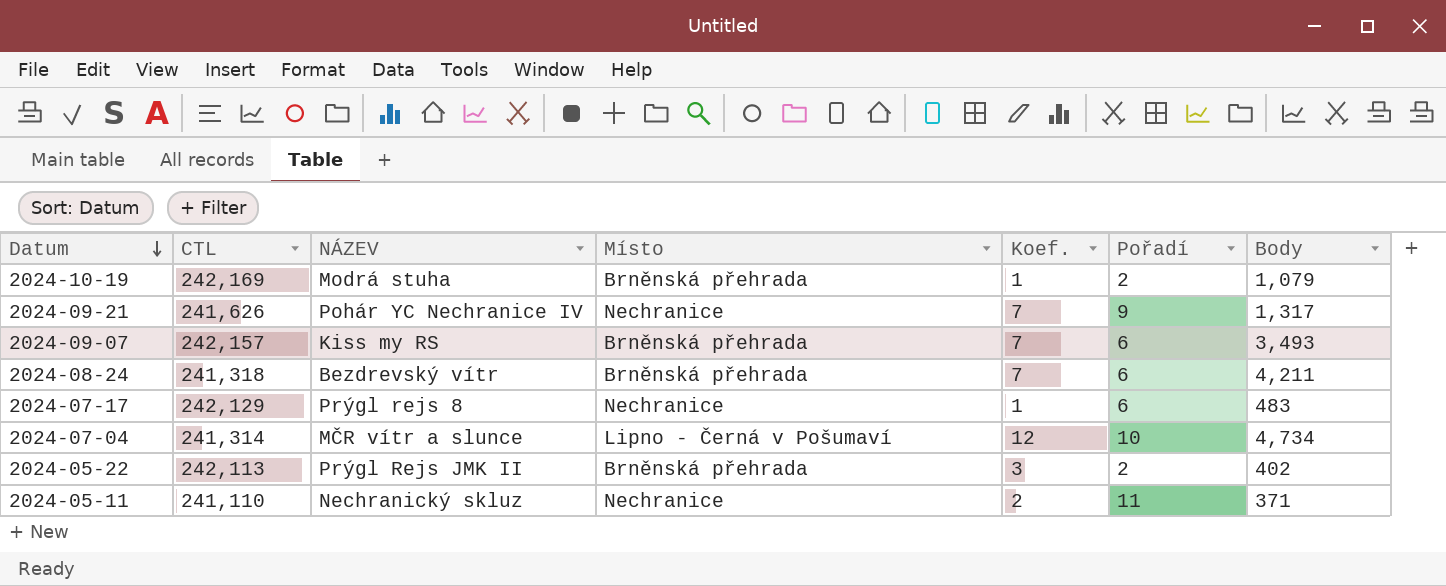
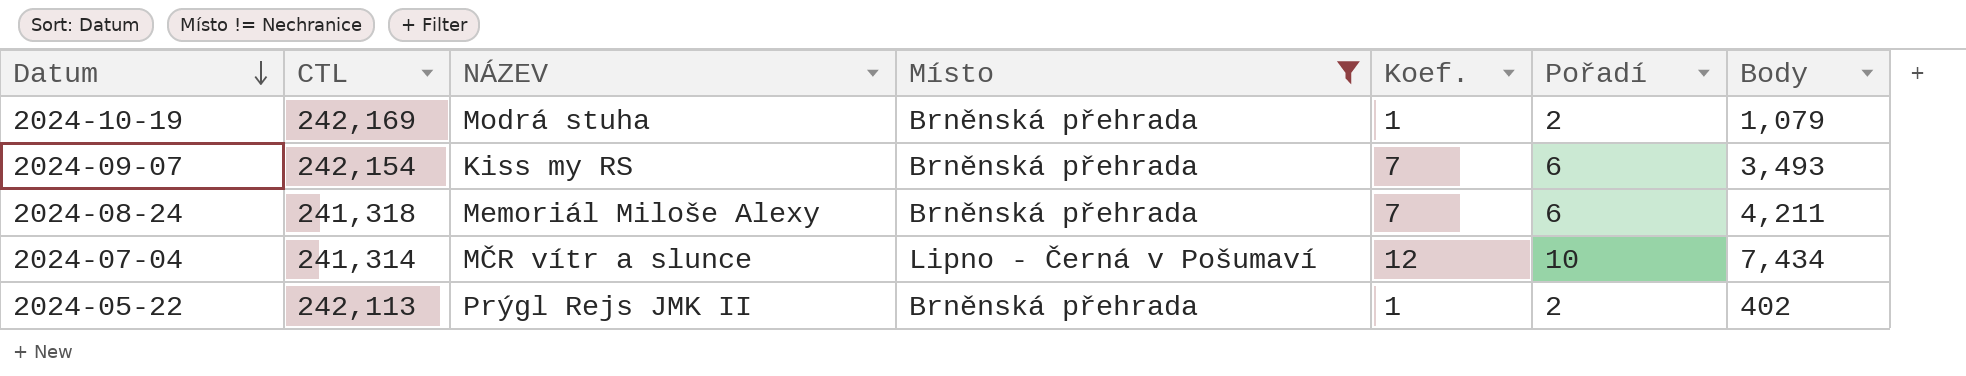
filter: none -> Místo != Nechranice
2024-09-07 | CTL: 242,157 -> 242,154
2024-08-24 | NÁZEV: Bezdrevský vítr -> Memoriál Miloše Alexy
2024-07-04 | Body: 4,734 -> 7,434
2024-05-22 | Koef.: 3 -> 1

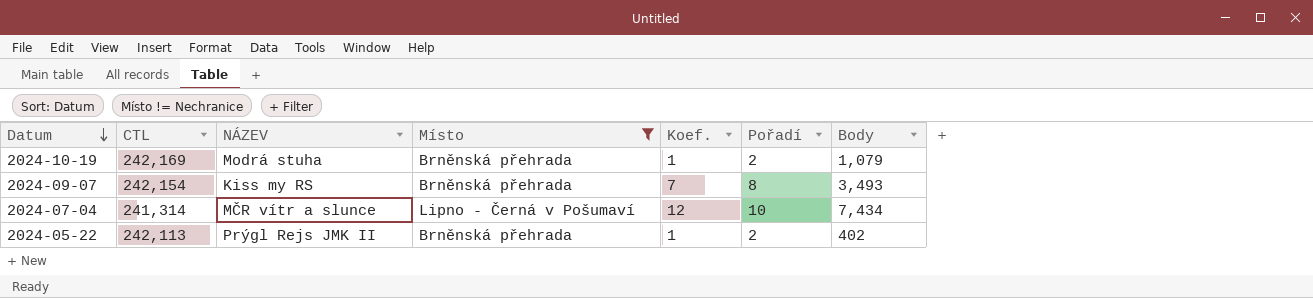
row 2024-08-24: 241,318 | Memoriál Miloše Alexy | Brněnská přehrada | 7 | 6 | 4,211 -> none
2024-09-07 | Pořadí: 6 -> 8

